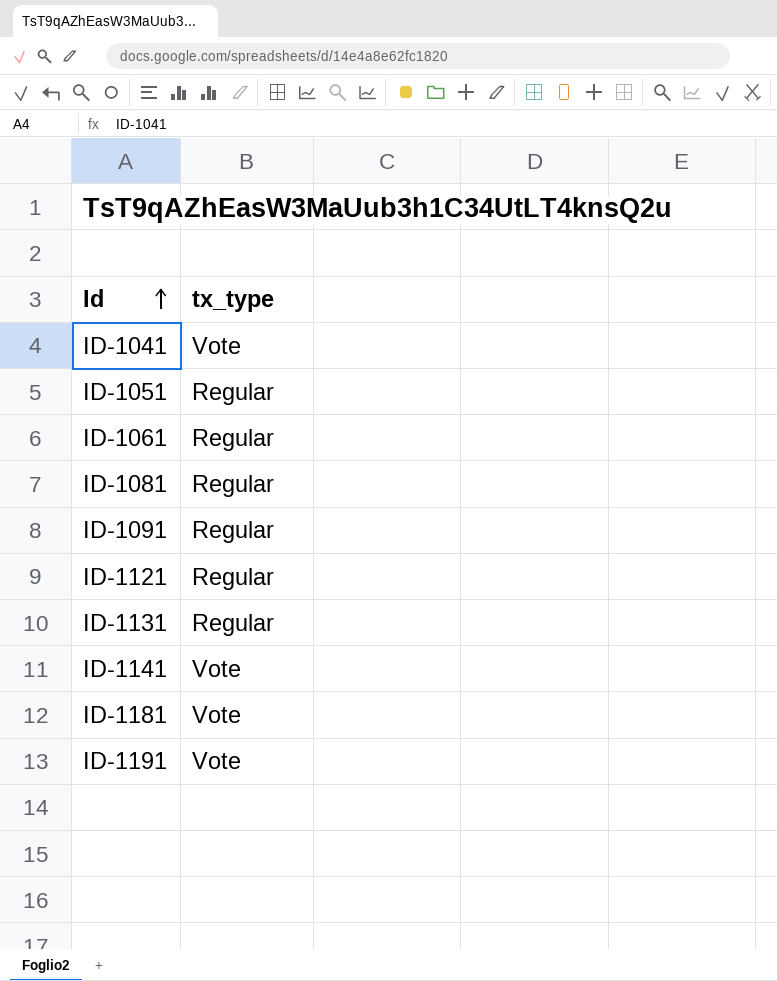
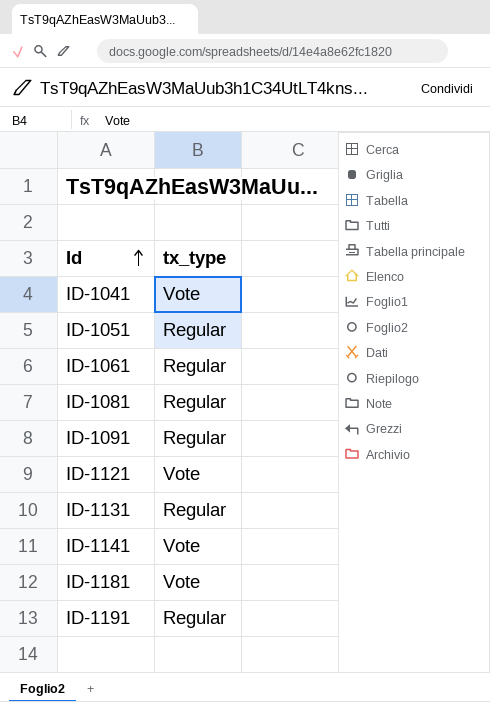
ID-1121 | tx_type: Regular -> Vote
ID-1191 | tx_type: Vote -> Regular

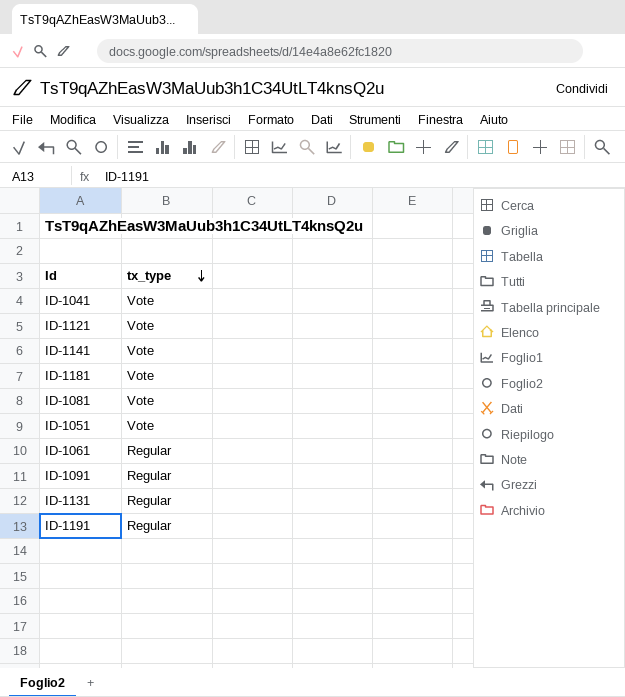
row order: Id ascending -> tx_type descending
ID-1081 | tx_type: Regular -> Vote
ID-1051 | tx_type: Regular -> Vote

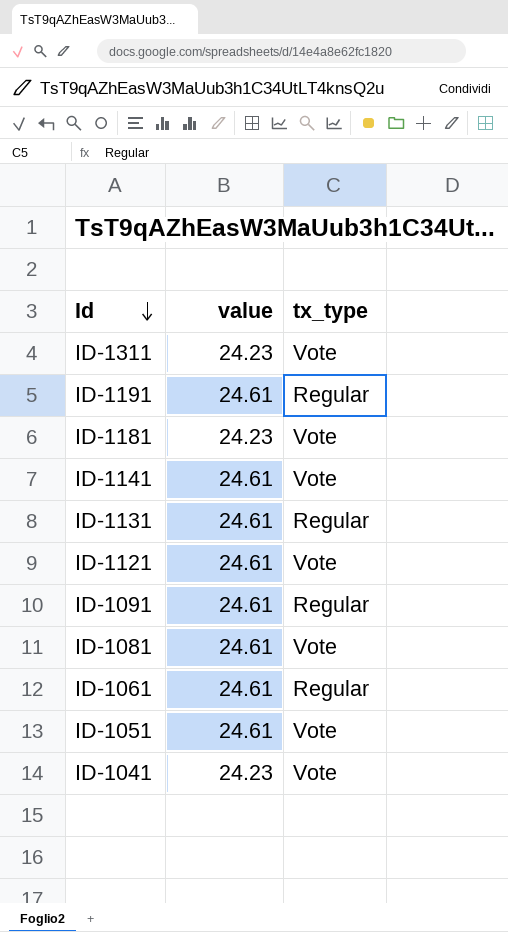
row order: tx_type descending -> Id descending
column value | position: none -> 2
row ID-1311: none -> 24.23 | Vote

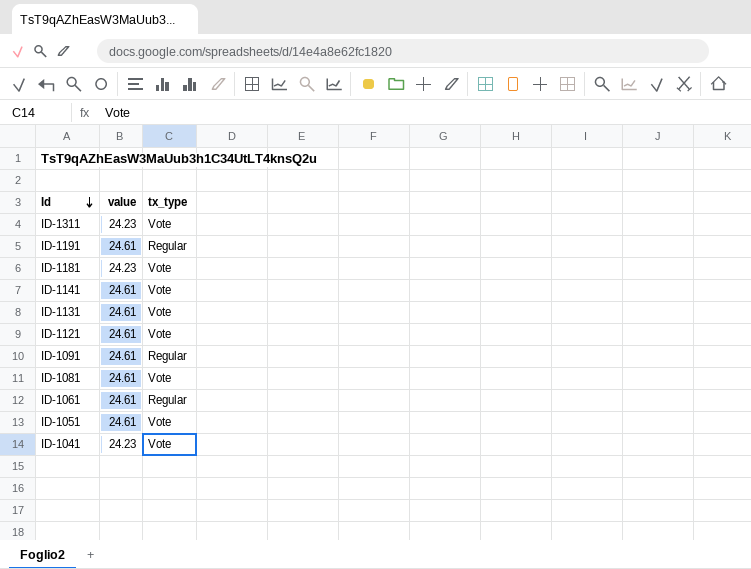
ID-1131 | tx_type: Regular -> Vote

